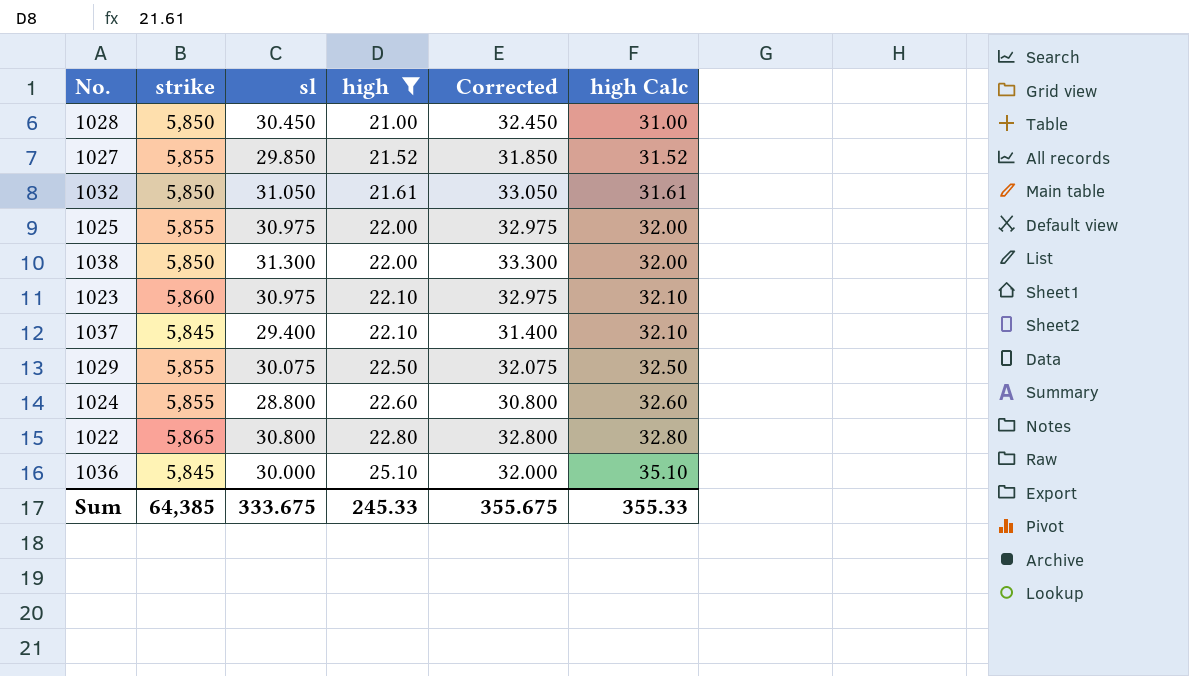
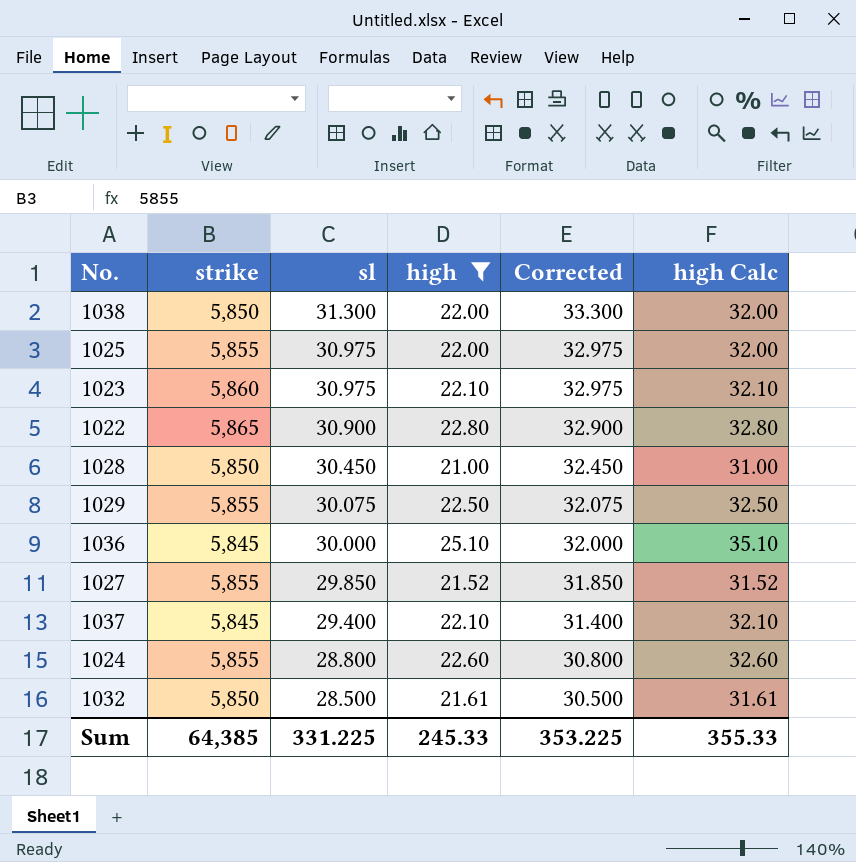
row order: high ascending -> sl descending
1022 | sl: 30.800 -> 30.900
1022 | Corrected: 32.800 -> 32.900
1032 | sl: 31.050 -> 28.500
1032 | Corrected: 33.050 -> 30.500
Sum | sl: 333.675 -> 331.225
Sum | Corrected: 355.675 -> 353.225

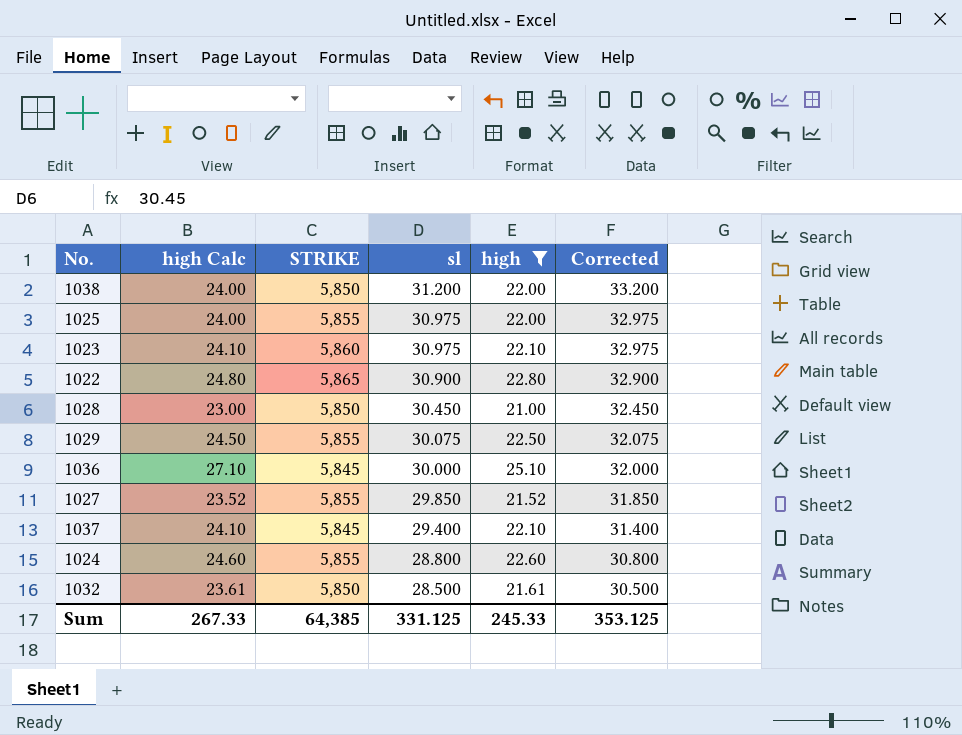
column high Calc | formula: [high] + 10 -> [high] + 2
column high Calc | position: 6 -> 2
column name: strike -> STRIKE
1038 | sl: 31.300 -> 31.200
1038 | Corrected: 33.300 -> 33.200
Sum | high Calc: 355.33 -> 267.33
Sum | sl: 331.225 -> 331.125
Sum | Corrected: 353.225 -> 353.125

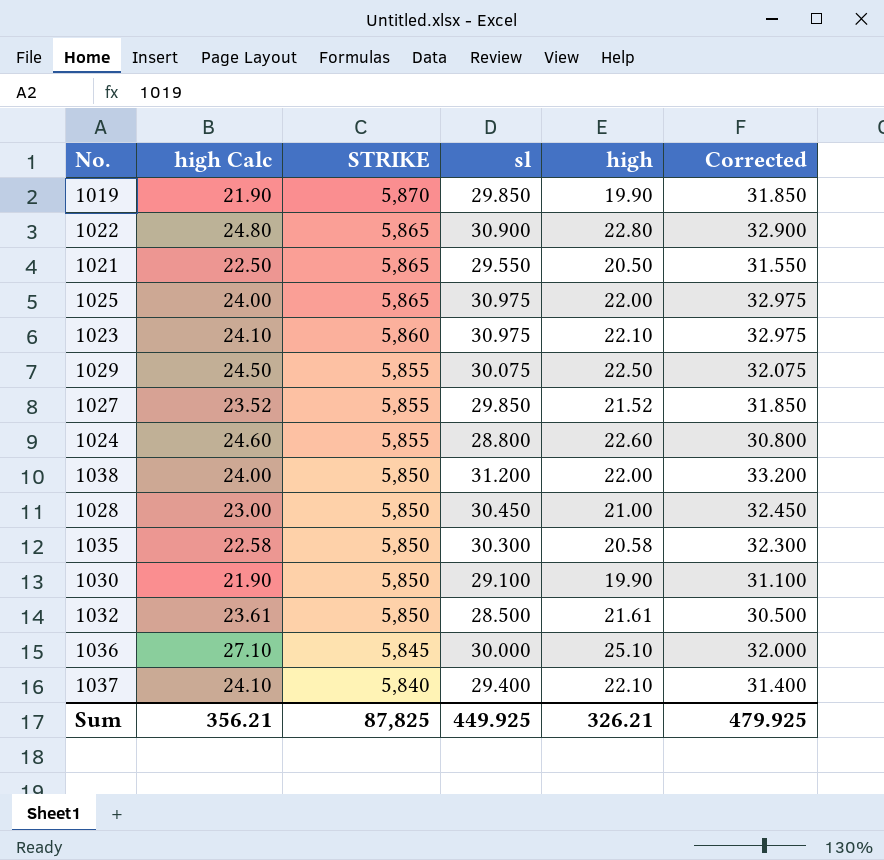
filter: high >= 21.00 -> none
row order: sl descending -> STRIKE descending
1025 | STRIKE: 5,855 -> 5,865
1037 | STRIKE: 5,845 -> 5,840
Sum | high Calc: 267.33 -> 356.21
Sum | STRIKE: 64,385 -> 87,825
Sum | sl: 331.125 -> 449.925
Sum | high: 245.33 -> 326.21
Sum | Corrected: 353.125 -> 479.925

